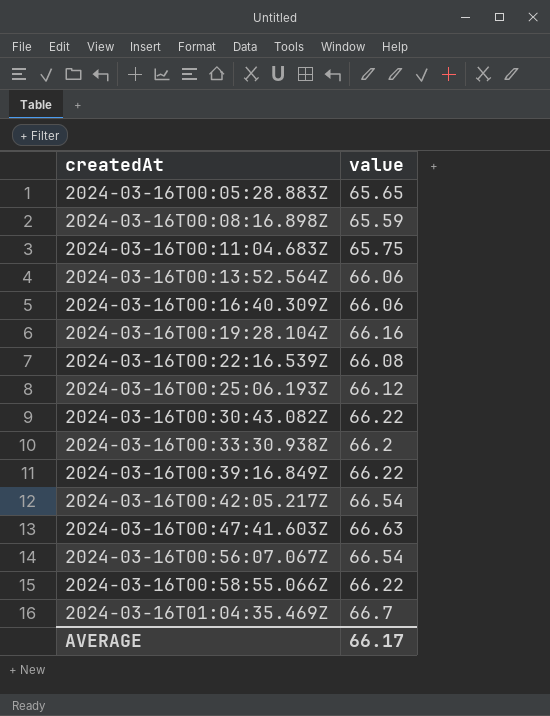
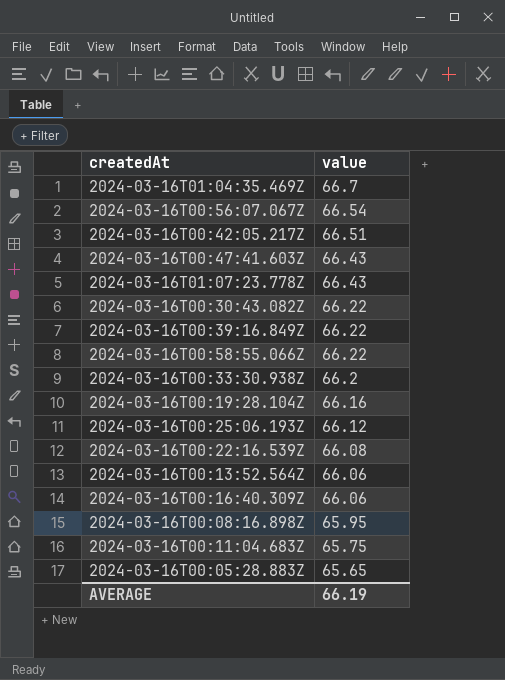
row order: createdAt ascending -> value descending
2024-03-16T00:42:05.217Z | value: 66.54 -> 66.51
2024-03-16T00:47:41.603Z | value: 66.63 -> 66.43
row 2024-03-16T01:07:23.778Z: none -> 66.43
2024-03-16T00:08:16.898Z | value: 65.59 -> 65.95
AVERAGE | value: 66.17 -> 66.19

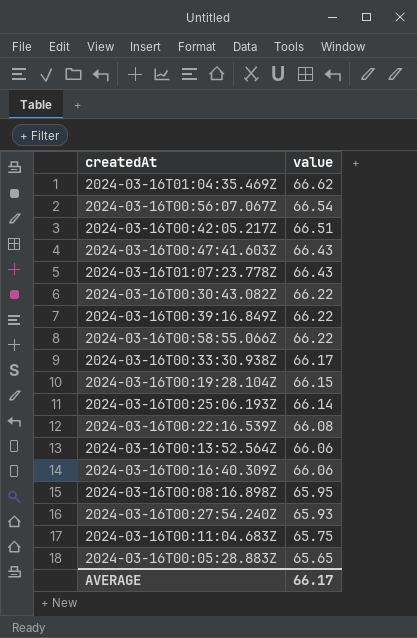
2024-03-16T01:04:35.469Z | value: 66.7 -> 66.62
2024-03-16T00:33:30.938Z | value: 66.2 -> 66.17
2024-03-16T00:19:28.104Z | value: 66.16 -> 66.15
2024-03-16T00:25:06.193Z | value: 66.12 -> 66.14
row 2024-03-16T00:27:54.240Z: none -> 65.93
AVERAGE | value: 66.19 -> 66.17

